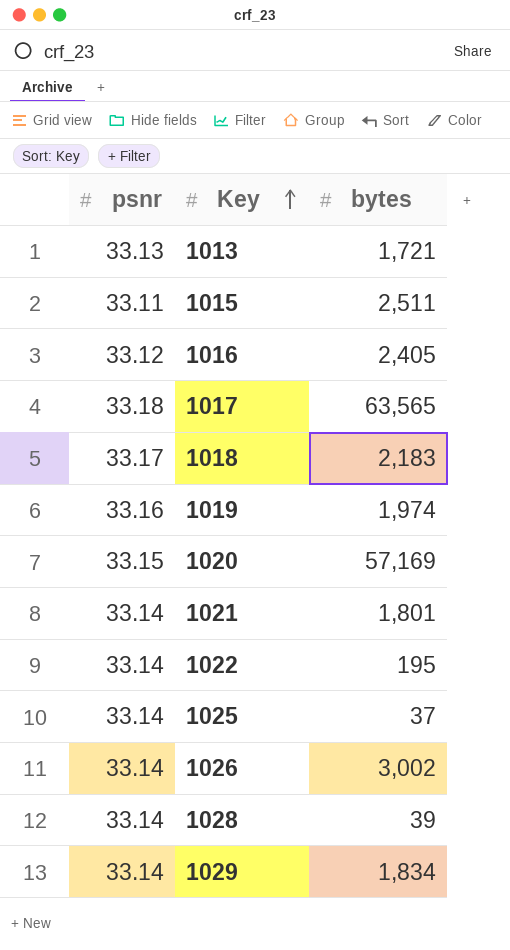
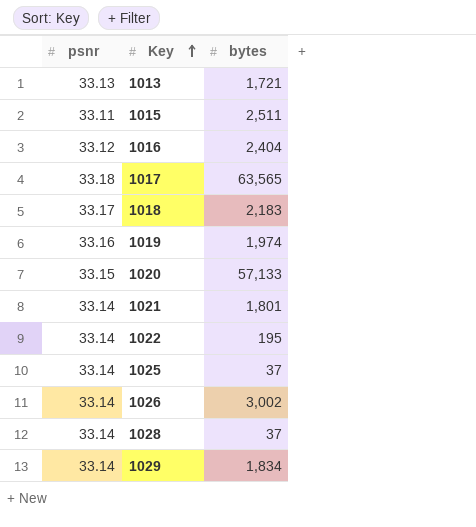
1016 | bytes: 2,405 -> 2,404
1020 | bytes: 57,169 -> 57,133
1028 | bytes: 39 -> 37

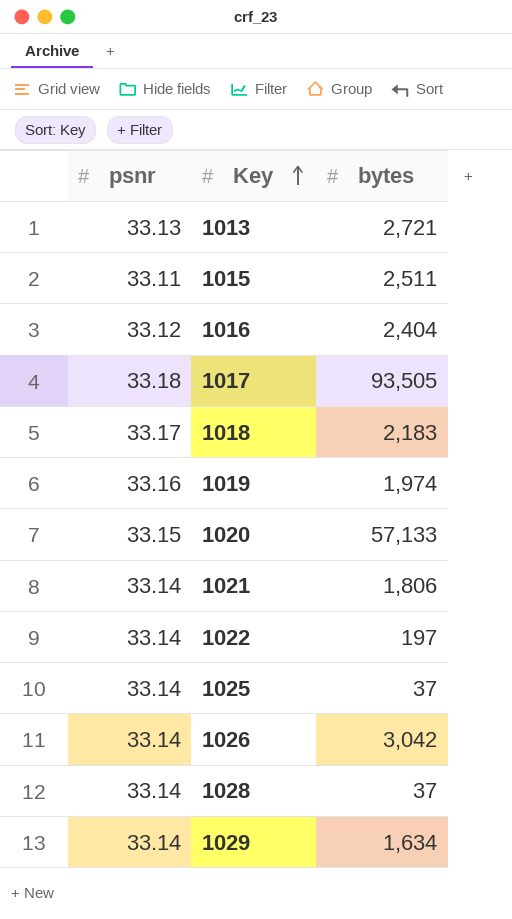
1013 | bytes: 1,721 -> 2,721
1017 | bytes: 63,565 -> 93,505
1021 | bytes: 1,801 -> 1,806
1022 | bytes: 195 -> 197
1026 | bytes: 3,002 -> 3,042
1029 | bytes: 1,834 -> 1,634

